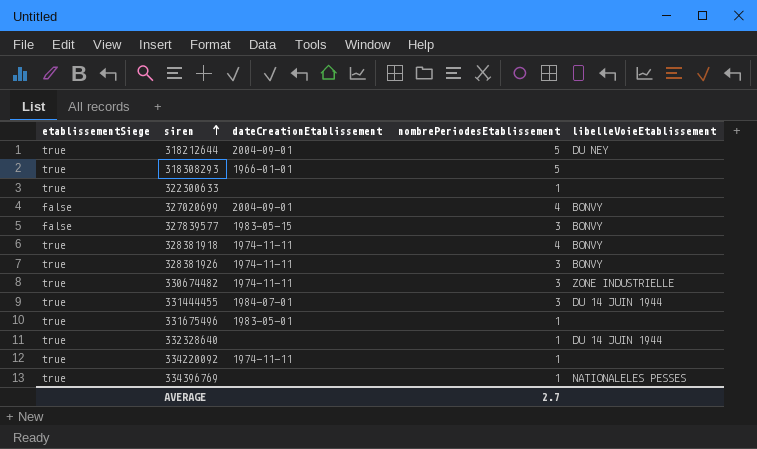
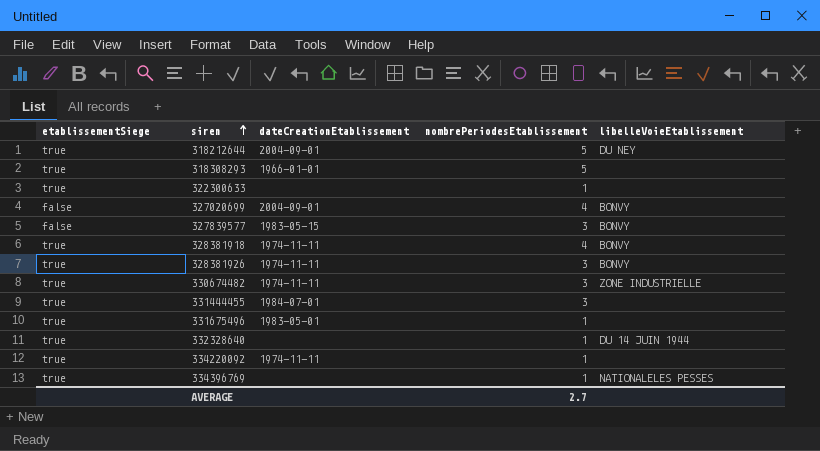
331444455 | libelleVoieEtablissement: DU 14 JUIN 1944 -> none

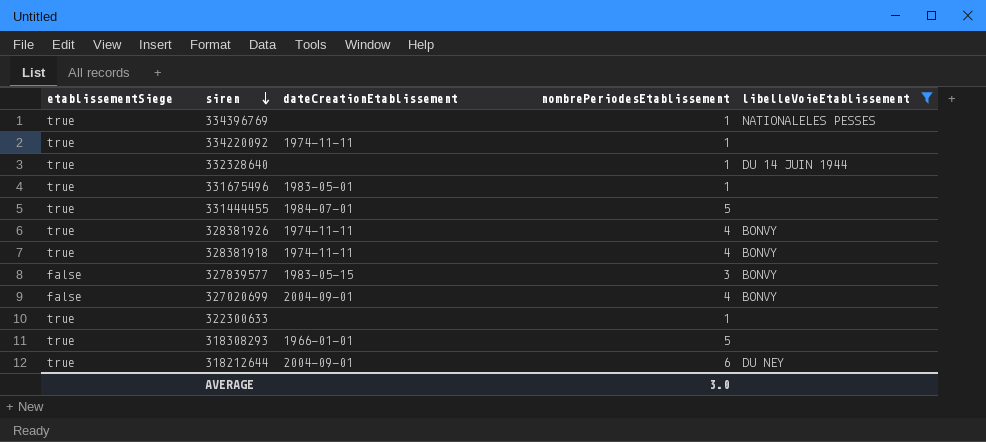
filter: none -> libelleVoieEtablissement != ZONE INDUSTRIELLE
row order: siren ascending -> siren descending
331444455 | nombrePeriodesEtablissement: 3 -> 5
328381926 | nombrePeriodesEtablissement: 3 -> 4
318212644 | nombrePeriodesEtablissement: 5 -> 6
AVERAGE | nombrePeriodesEtablissement: 2.7 -> 3.0

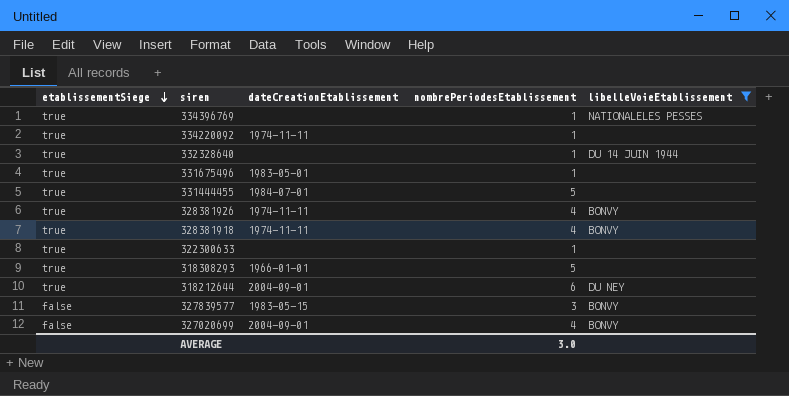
row order: siren descending -> etablissementSiege descending

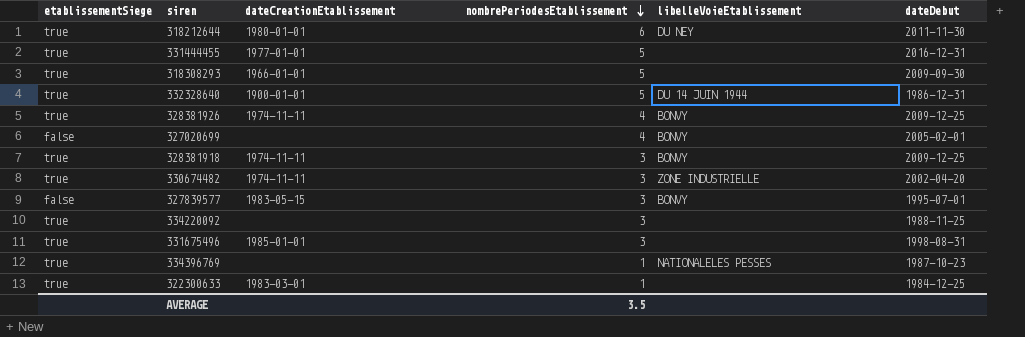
filter: libelleVoieEtablissement != ZONE INDUSTRIELLE -> none
row order: etablissementSiege descending -> nombrePeriodesEtablissement descending
column dateDebut | position: none -> 6
318212644 | dateCreationEtablissement: 2004-09-01 -> 1980-01-01
331444455 | dateCreationEtablissement: 1984-07-01 -> 1977-01-01
332328640 | dateCreationEtablissement: none -> 1900-01-01
332328640 | nombrePeriodesEtablissement: 1 -> 5
327020699 | dateCreationEtablissement: 2004-09-01 -> none
328381918 | nombrePeriodesEtablissement: 4 -> 3
334220092 | dateCreationEtablissement: 1974-11-11 -> none
334220092 | nombrePeriodesEtablissement: 1 -> 3
331675496 | dateCreationEtablissement: 1983-05-01 -> 1985-01-01
331675496 | nombrePeriodesEtablissement: 1 -> 3
322300633 | dateCreationEtablissement: none -> 1983-03-01
AVERAGE | nombrePeriodesEtablissement: 3.0 -> 3.5

